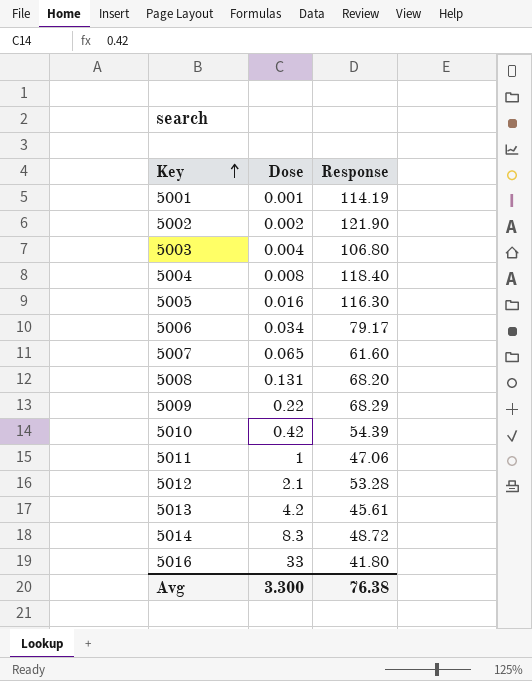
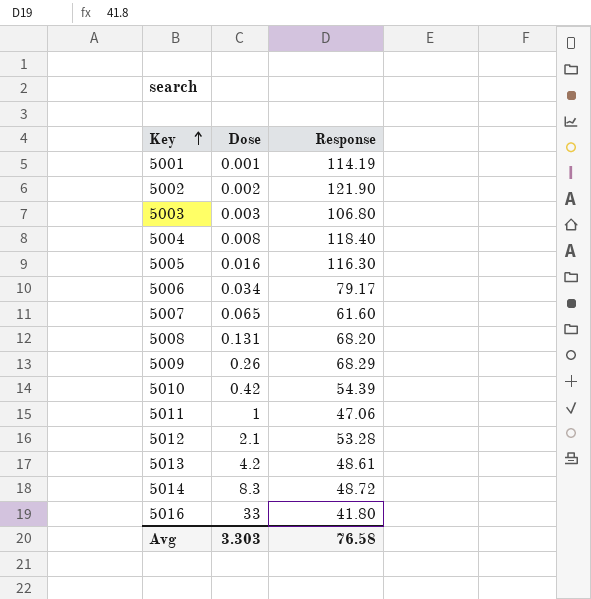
5003 | Dose: 0.004 -> 0.003
5009 | Dose: 0.22 -> 0.26
5013 | Response: 45.61 -> 48.61
Avg | Dose: 3.300 -> 3.303
Avg | Response: 76.38 -> 76.58

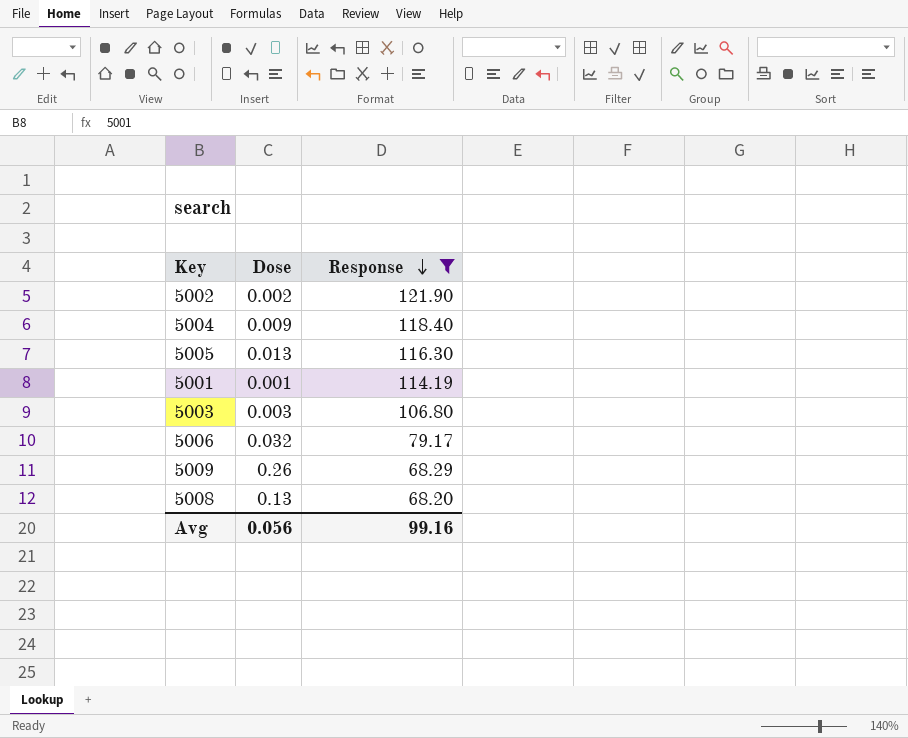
filter: none -> Response >= 68.20
row order: Key ascending -> Response descending
5004 | Dose: 0.008 -> 0.009
5005 | Dose: 0.016 -> 0.013
5006 | Dose: 0.034 -> 0.032
5008 | Dose: 0.131 -> 0.13
Avg | Dose: 3.303 -> 0.056
Avg | Response: 76.58 -> 99.16

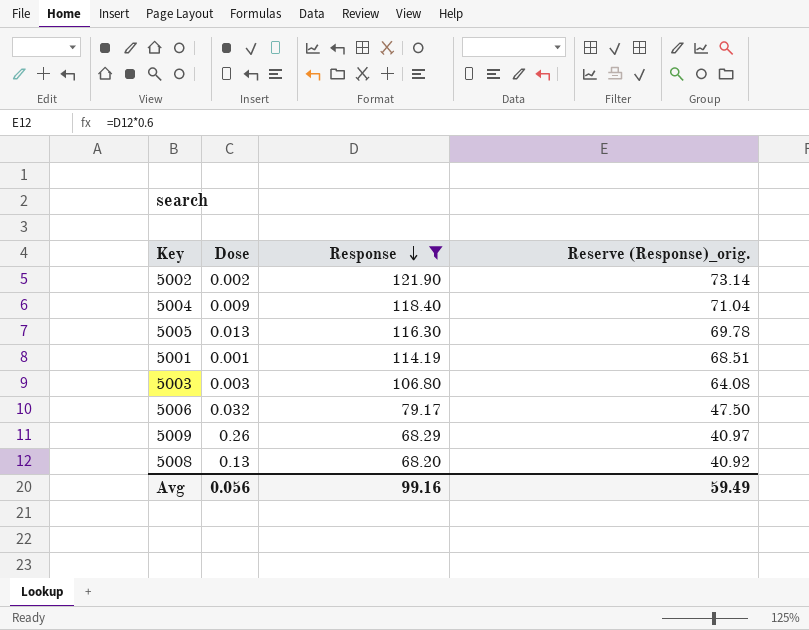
column Reserve (Response)_orig. | formula: none -> [Response] * 0.6

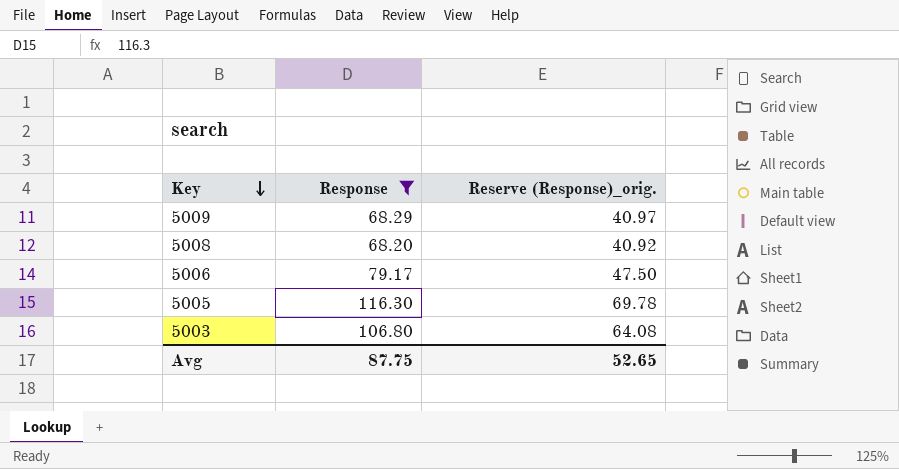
row order: Response descending -> Key descending
column Dose | position: 2 -> none
row 5002: 0.002 | 121.90 | 73.14 -> none
row 5004: 0.009 | 118.40 | 71.04 -> none
row 5001: 0.001 | 114.19 | 68.51 -> none
Avg | Response: 99.16 -> 87.75
Avg | Reserve (Response)_orig.: 59.49 -> 52.65

